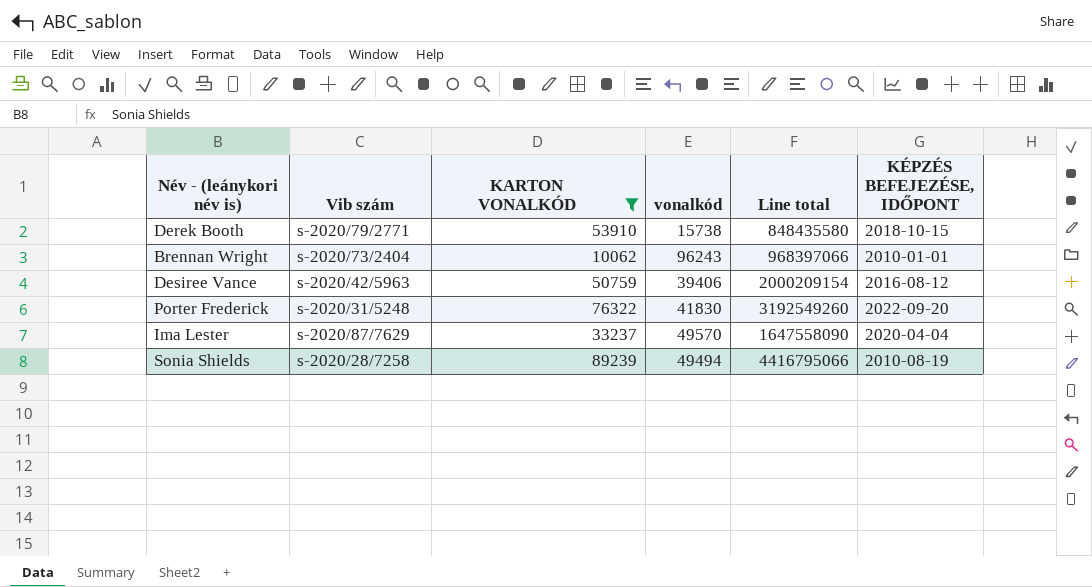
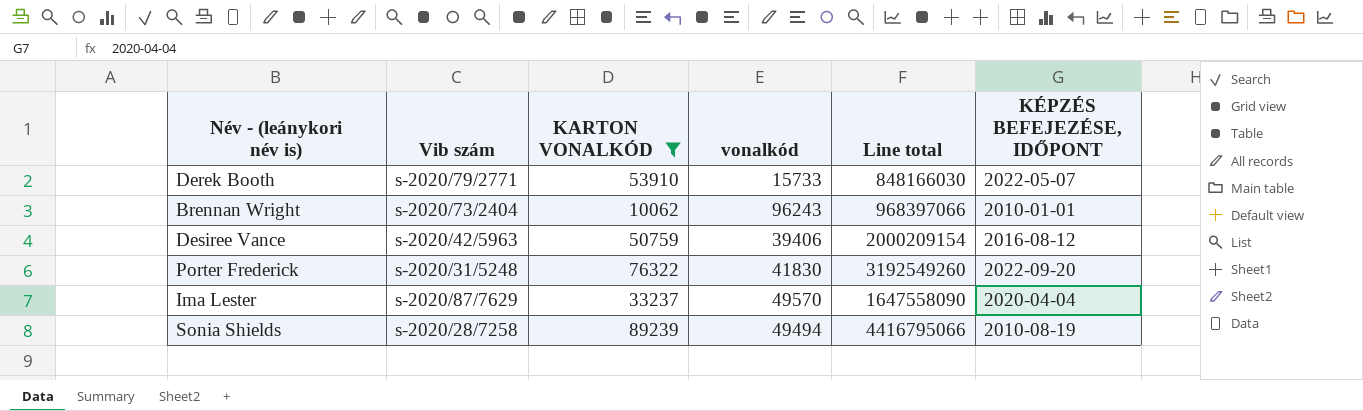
Derek Booth | vonalkód: 15738 -> 15733
Derek Booth | Line total: 848435580 -> 848166030
Derek Booth | KÉPZÉS BEFEJEZÉSE, IDŐPONT: 2018-10-15 -> 2022-05-07

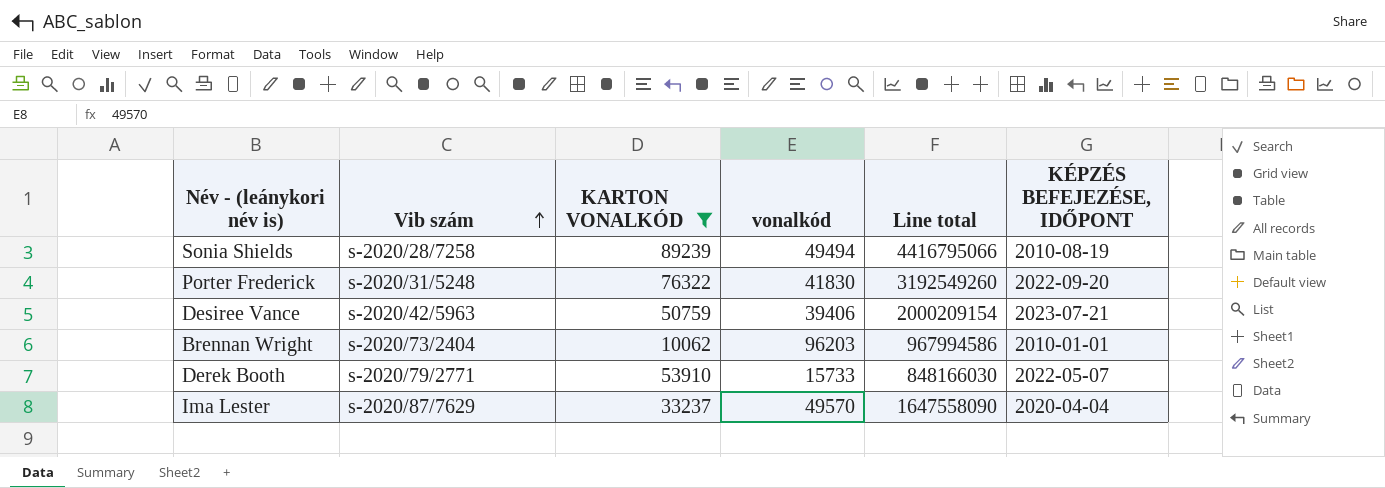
row order: none -> Vib szám ascending
Desiree Vance | KÉPZÉS BEFEJEZÉSE, IDŐPONT: 2016-08-12 -> 2023-07-21
Brennan Wright | vonalkód: 96243 -> 96203
Brennan Wright | Line total: 968397066 -> 967994586

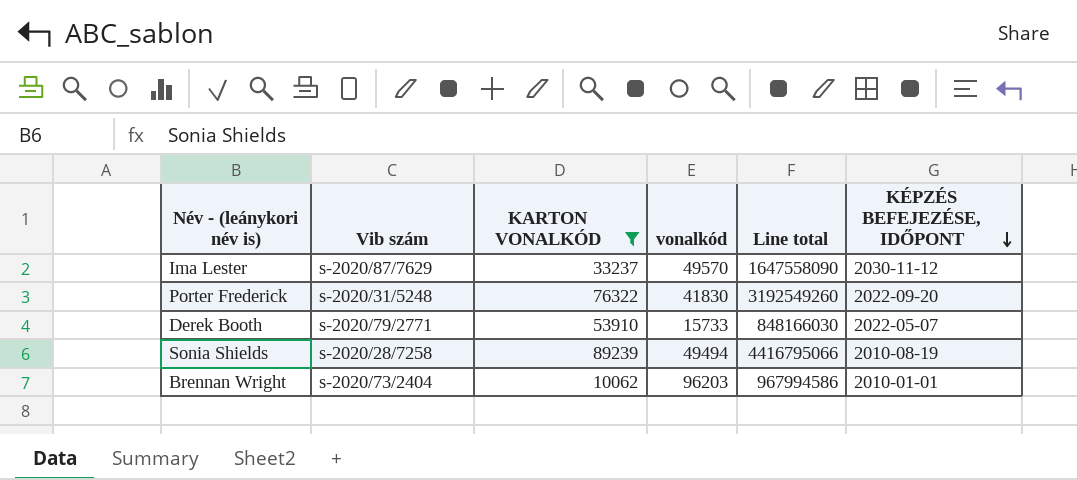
row order: Vib szám ascending -> KÉPZÉS BEFEJEZÉSE, IDŐPONT descending
row Desiree Vance: s-2020/42/5963 | 50759 | 39406 | 2000209154 | 2023-07-21 -> none
Ima Lester | KÉPZÉS BEFEJEZÉSE, IDŐPONT: 2020-04-04 -> 2030-11-12

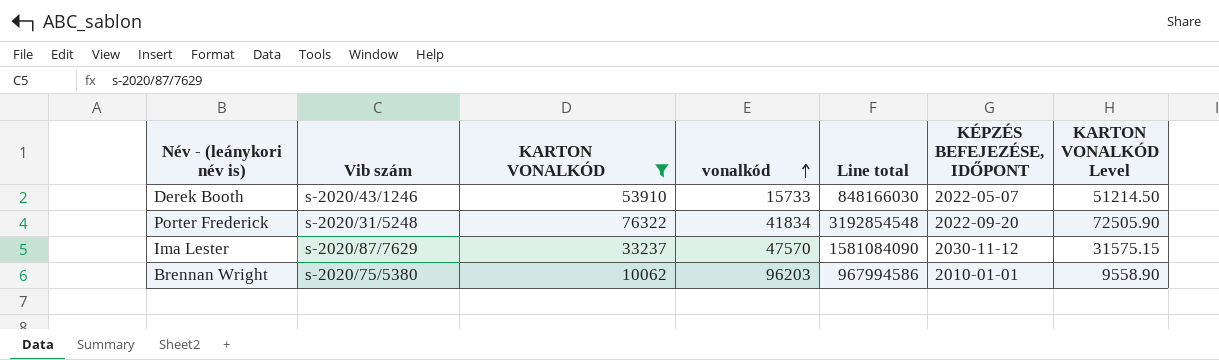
row order: KÉPZÉS BEFEJEZÉSE, IDŐPONT descending -> vonalkód ascending
column KARTON VONALKÓD Level | formula: none -> [KARTON VONALKÓD] * 0.95
row Sonia Shields: s-2020/28/7258 | 89239 | 49494 | 4416795066 | 2010-08-19 -> none
Derek Booth | Vib szám: s-2020/79/2771 -> s-2020/43/1246
Porter Frederick | vonalkód: 41830 -> 41834
Porter Frederick | Line total: 3192549260 -> 3192854548
Ima Lester | vonalkód: 49570 -> 47570
Ima Lester | Line total: 1647558090 -> 1581084090
Brennan Wright | Vib szám: s-2020/73/2404 -> s-2020/75/5380

